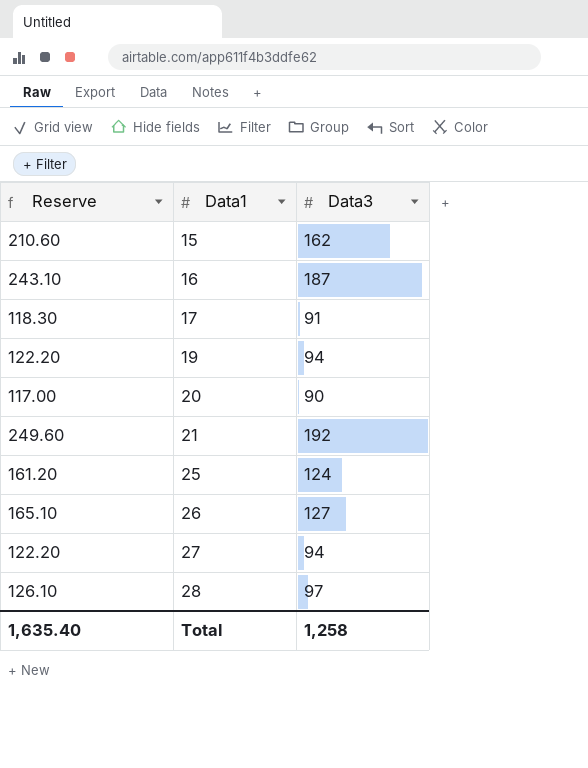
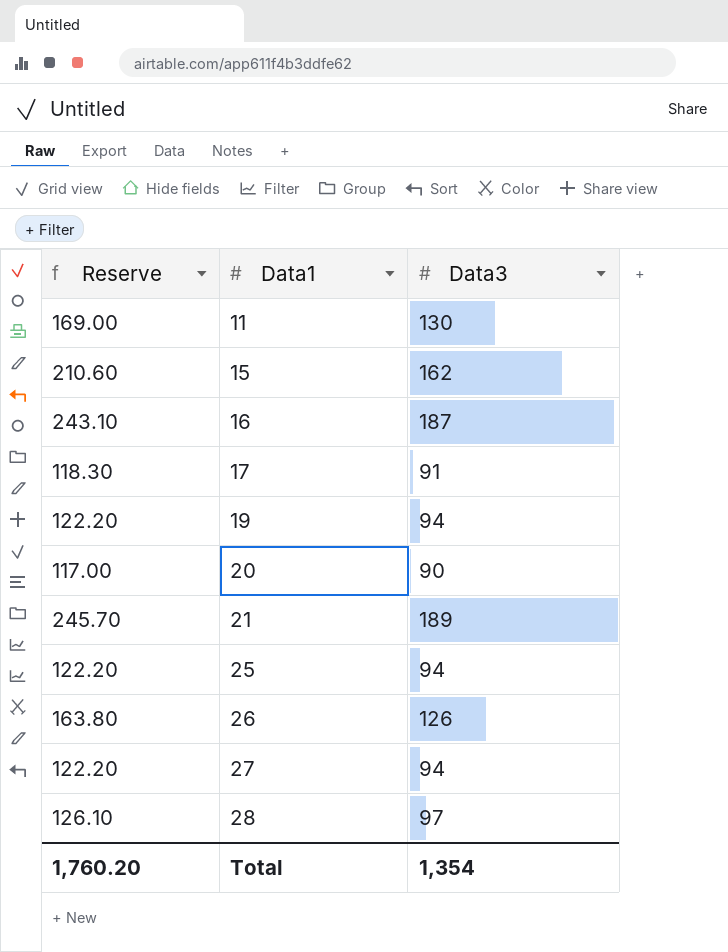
row 11: none -> 169.00 | 130
21 | Reserve: 249.60 -> 245.70
21 | Data3: 192 -> 189
25 | Reserve: 161.20 -> 122.20
25 | Data3: 124 -> 94
26 | Reserve: 165.10 -> 163.80
26 | Data3: 127 -> 126
Total | Reserve: 1,635.40 -> 1,760.20
Total | Data3: 1,258 -> 1,354

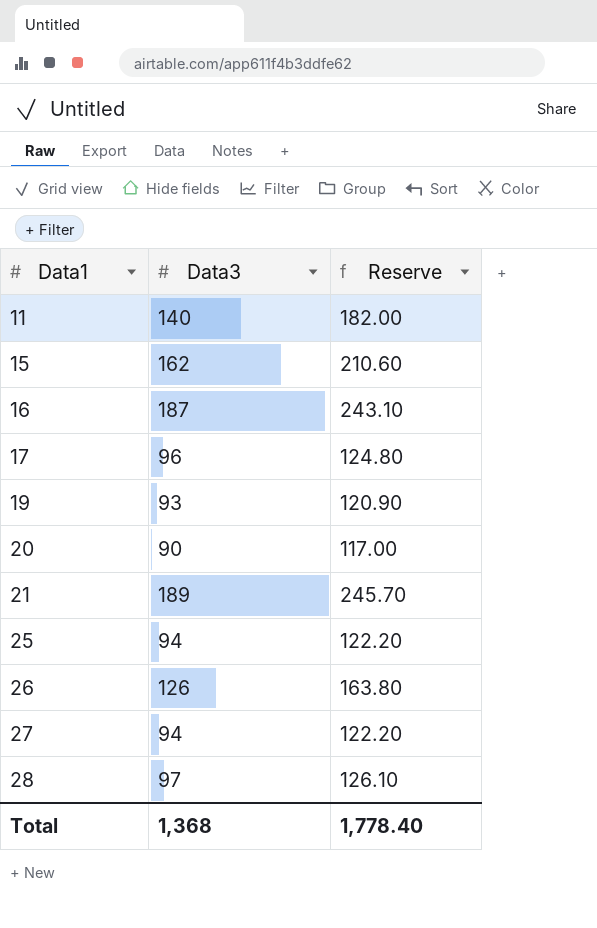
column Reserve | position: 1 -> 3
11 | Data3: 130 -> 140
11 | Reserve: 169.00 -> 182.00
17 | Data3: 91 -> 96
17 | Reserve: 118.30 -> 124.80
19 | Data3: 94 -> 93
19 | Reserve: 122.20 -> 120.90
Total | Data3: 1,354 -> 1,368
Total | Reserve: 1,760.20 -> 1,778.40

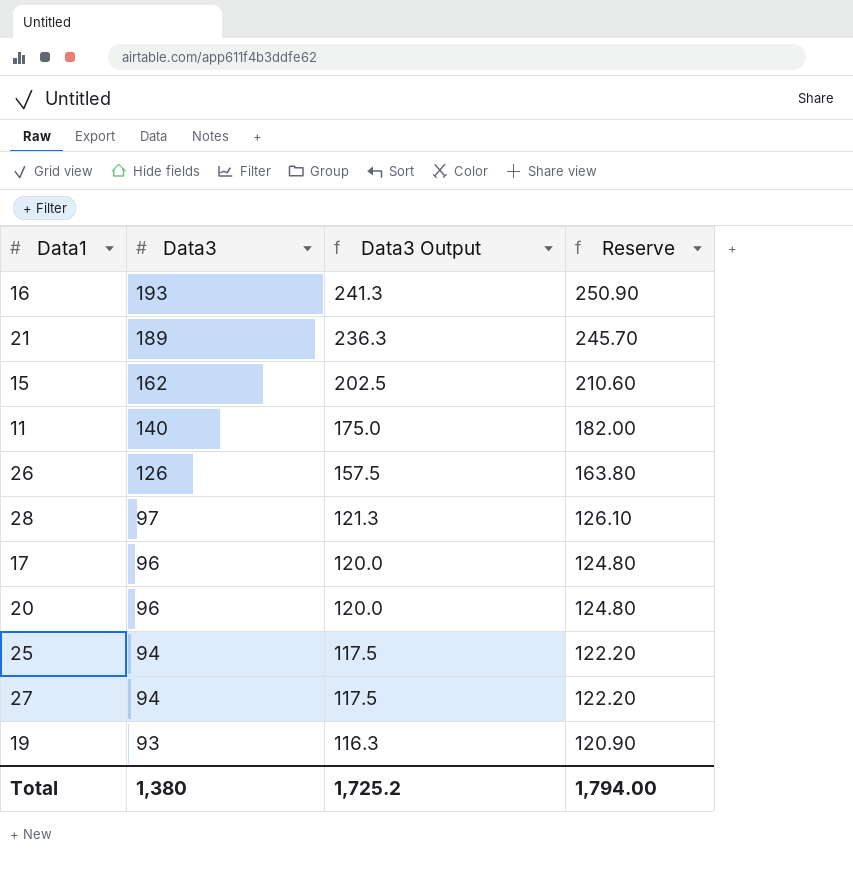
row order: Data1 ascending -> Data3 descending
column Data3 Output | formula: none -> [Data3] * 1.25
16 | Data3: 187 -> 193
16 | Reserve: 243.10 -> 250.90
20 | Data3: 90 -> 96
20 | Reserve: 117.00 -> 124.80
Total | Data3: 1,368 -> 1,380
Total | Reserve: 1,778.40 -> 1,794.00

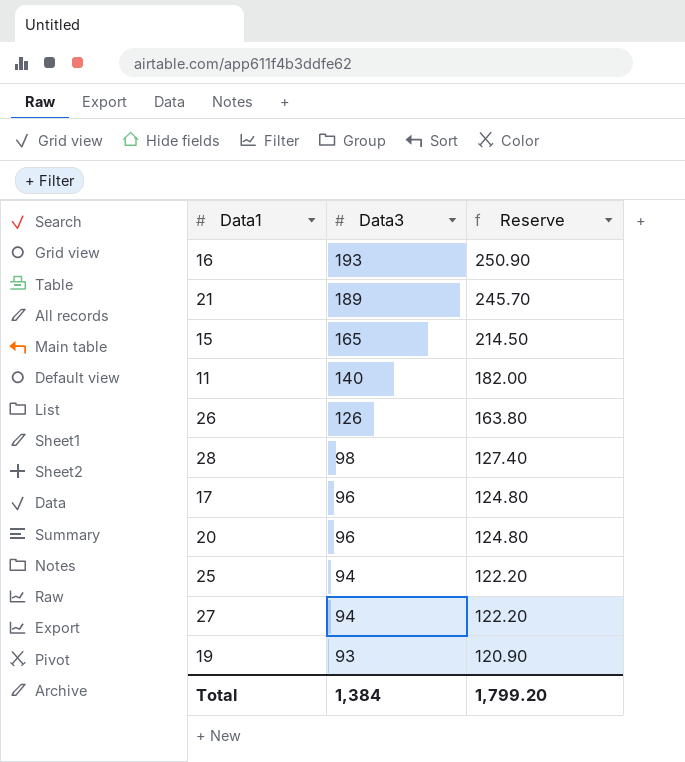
column Data3 Output | formula: [Data3] * 1.25 -> none
15 | Data3: 162 -> 165
15 | Reserve: 210.60 -> 214.50
28 | Data3: 97 -> 98
28 | Reserve: 126.10 -> 127.40
Total | Data3: 1,380 -> 1,384
Total | Reserve: 1,794.00 -> 1,799.20

